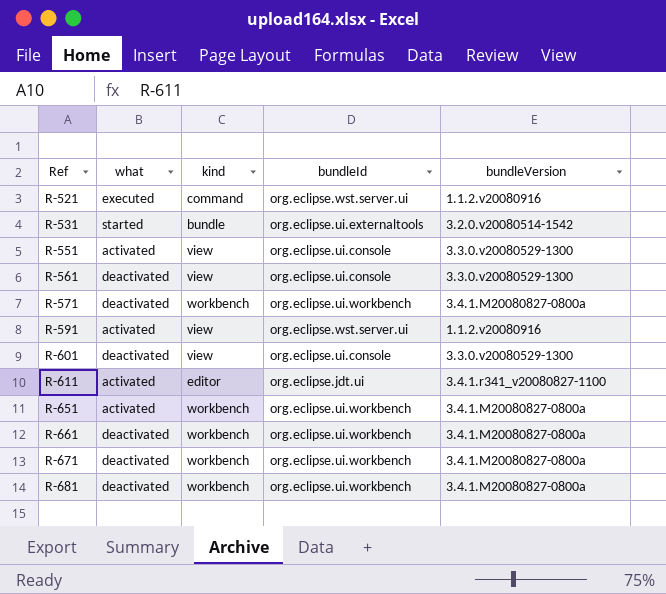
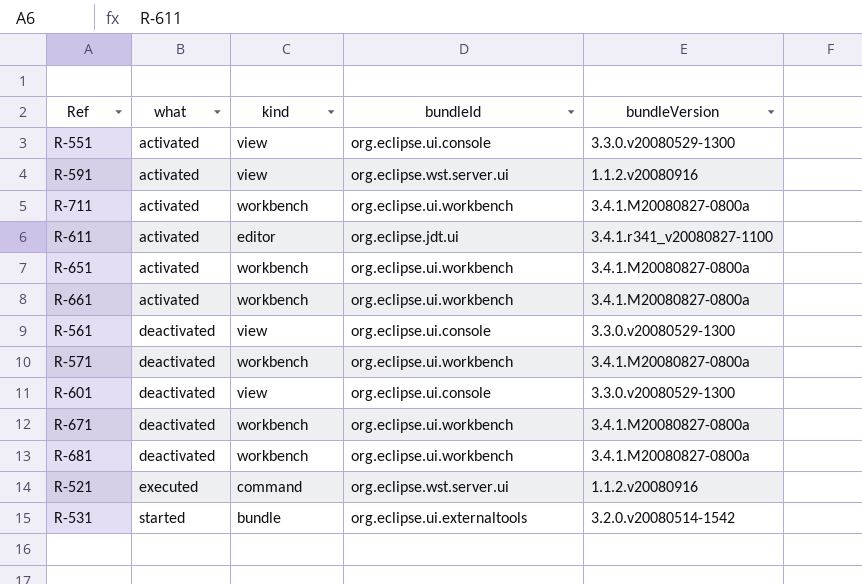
row order: Ref ascending -> what ascending
row R-711: none -> activated | workbench | org.eclipse.ui.workbench | 3.4.1.M20080827-0800a
R-661 | what: deactivated -> activated

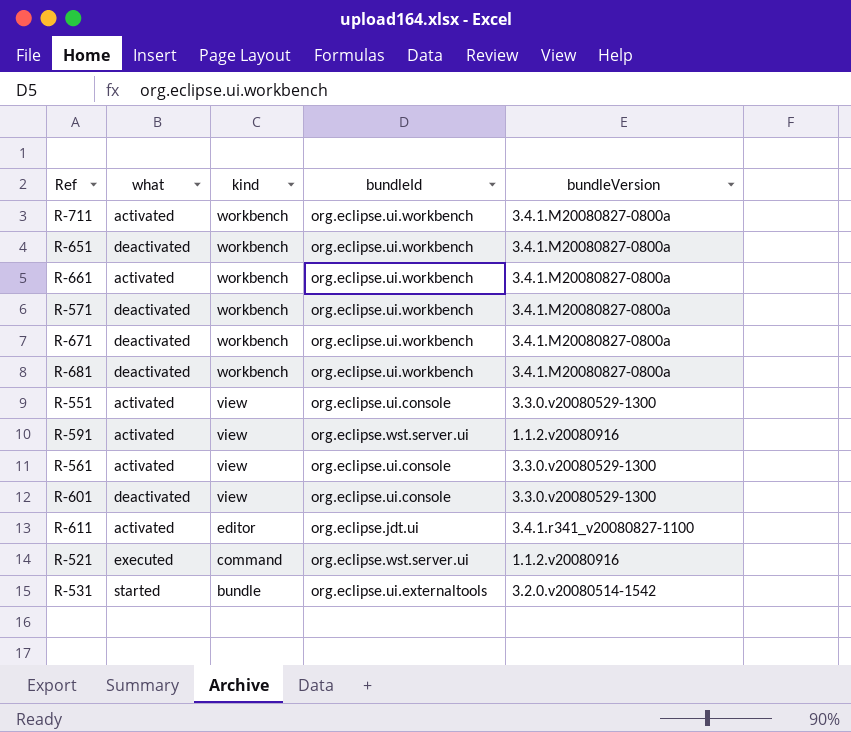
row order: what ascending -> kind descending
R-651 | what: activated -> deactivated
R-561 | what: deactivated -> activated

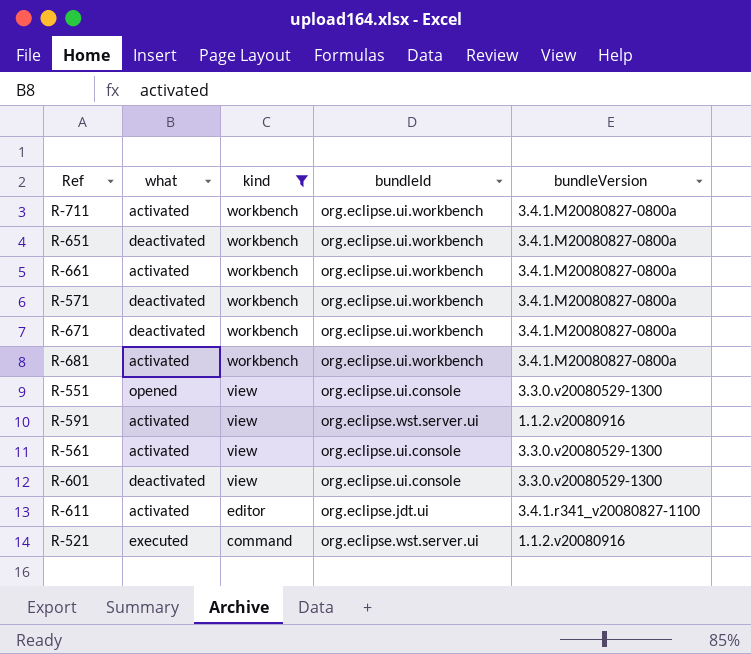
filter: none -> kind != bundle
R-681 | what: deactivated -> activated
R-551 | what: activated -> opened

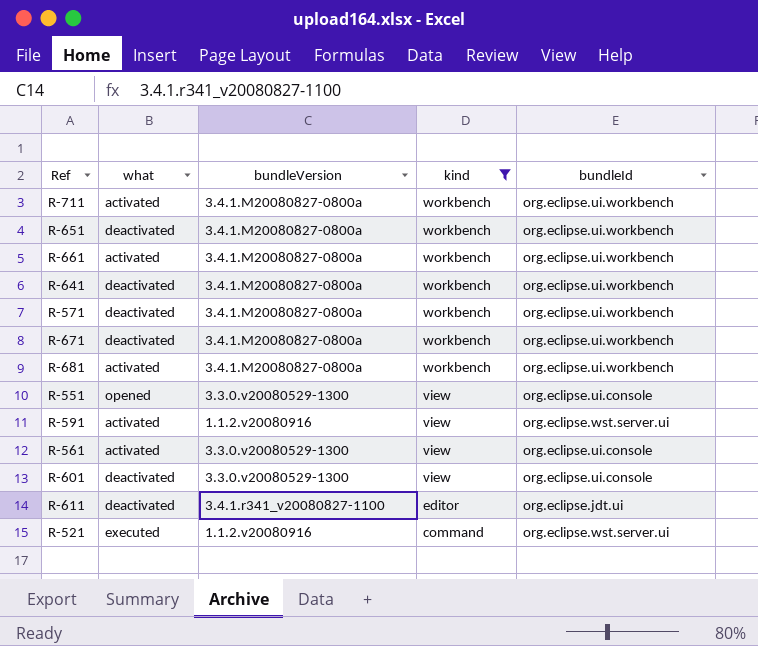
column bundleVersion | position: 5 -> 3
row R-641: none -> deactivated | 3.4.1.M20080827-0800a | workbench | org.eclipse.ui.workbench
R-611 | what: activated -> deactivated

